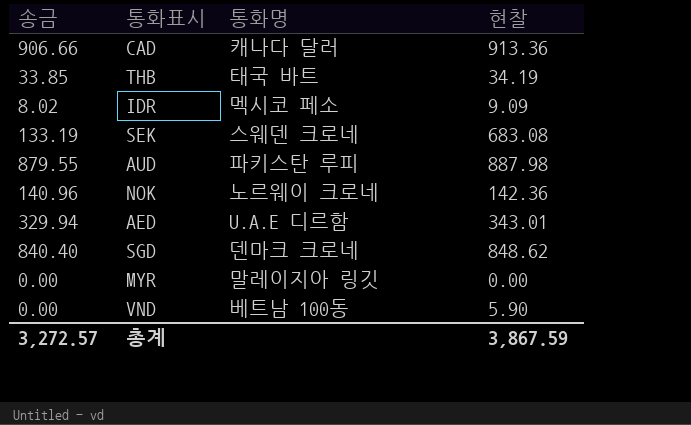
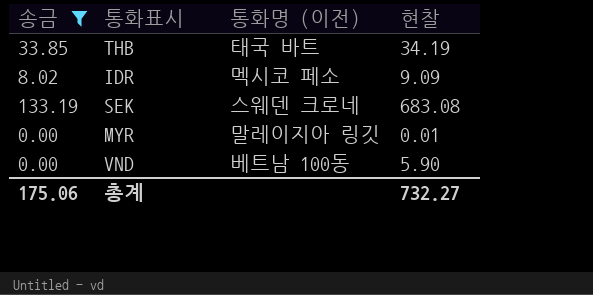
filter: none -> 송금 <= 133.19
column name: 통화명 -> 통화명 (이전)
MYR | 현찰: 0.00 -> 0.01
총계 | 송금: 3,272.57 -> 175.06
총계 | 현찰: 3,867.59 -> 732.27

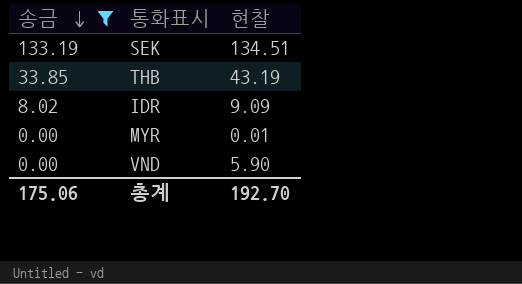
row order: none -> 송금 descending
column 통화명 (이전) | position: 3 -> none
SEK | 현찰: 683.08 -> 134.51
THB | 현찰: 34.19 -> 43.19
총계 | 현찰: 732.27 -> 192.70

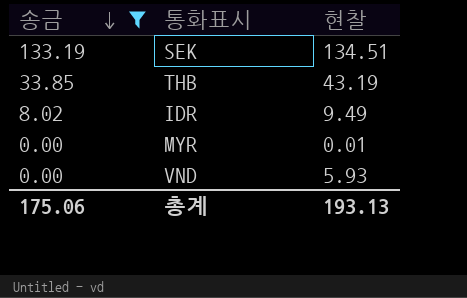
IDR | 현찰: 9.09 -> 9.49
VND | 현찰: 5.90 -> 5.93
총계 | 현찰: 192.70 -> 193.13

